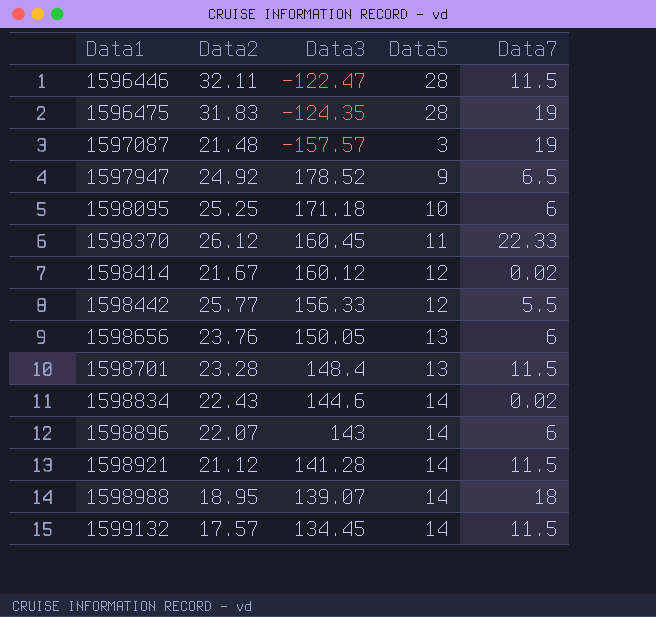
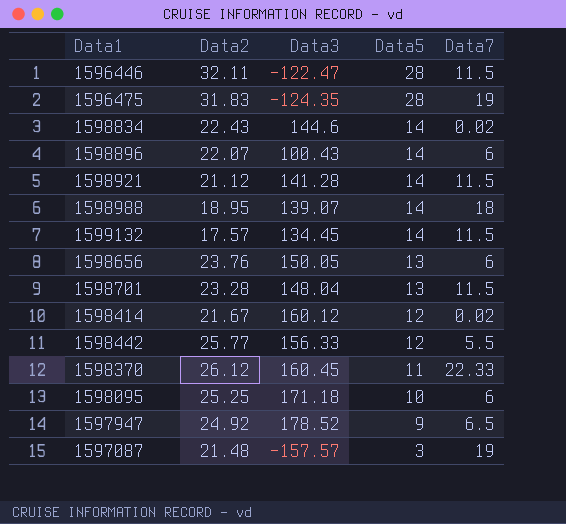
row order: Data1 ascending -> Data5 descending
1598896 | Data3: 143 -> 100.43
1598701 | Data3: 148.4 -> 148.04

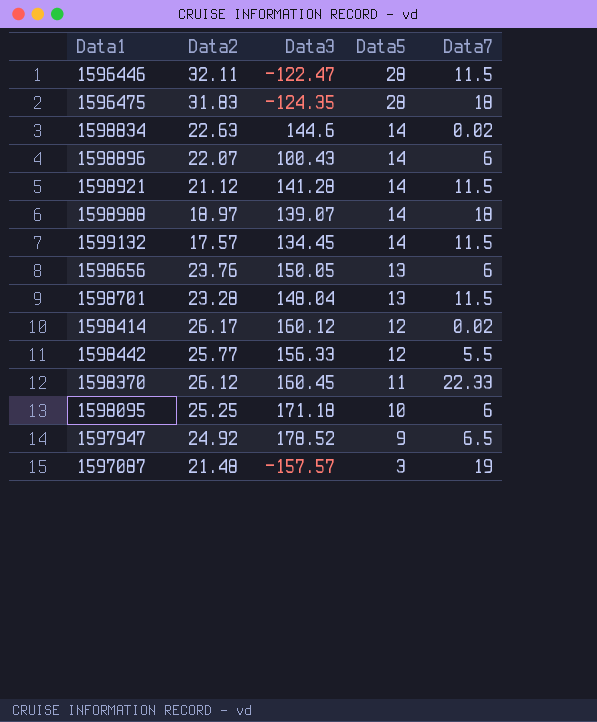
1596475 | Data7: 19 -> 18
1598834 | Data2: 22.43 -> 22.63
1598988 | Data2: 18.95 -> 18.97
1598414 | Data2: 21.67 -> 26.17

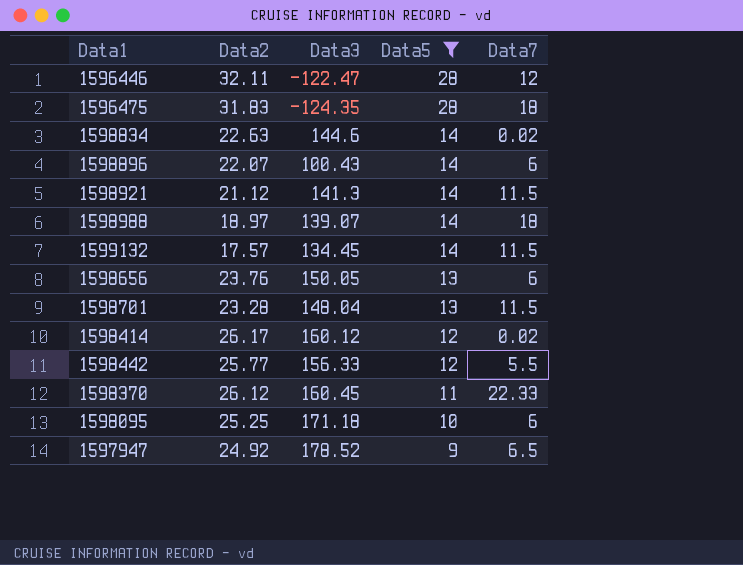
filter: none -> Data5 != 3
1596446 | Data7: 11.5 -> 12
1598921 | Data3: 141.28 -> 141.3

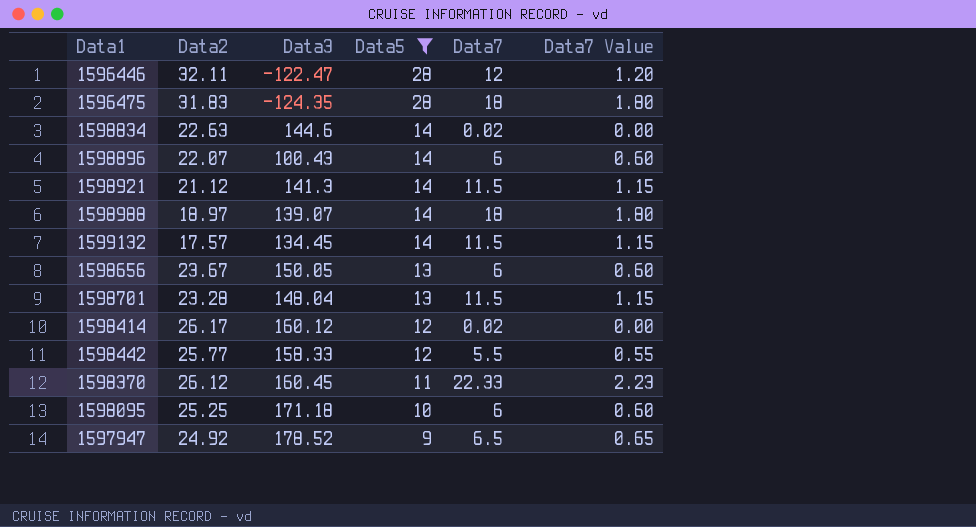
column Data7 Value | formula: none -> [Data7] * 0.1
1598656 | Data2: 23.76 -> 23.67
1598442 | Data3: 156.33 -> 158.33

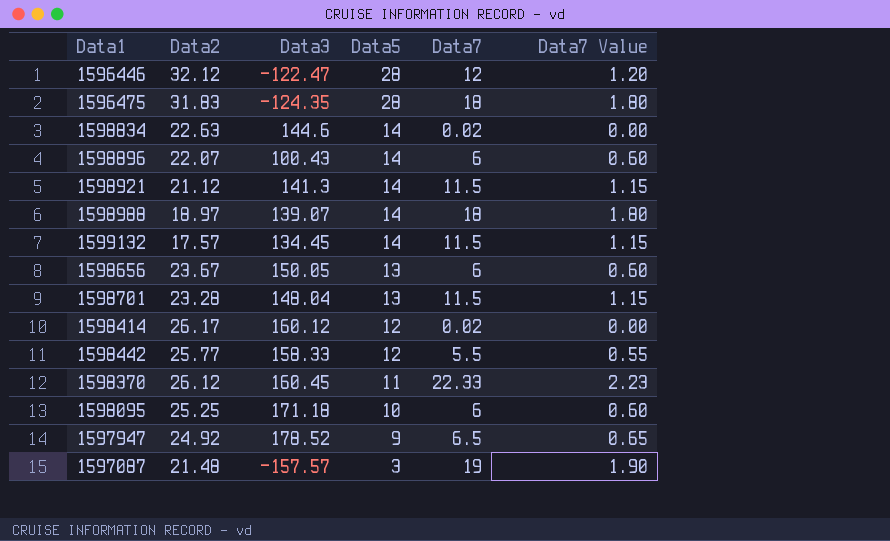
filter: Data5 != 3 -> none
1596446 | Data2: 32.11 -> 32.12

